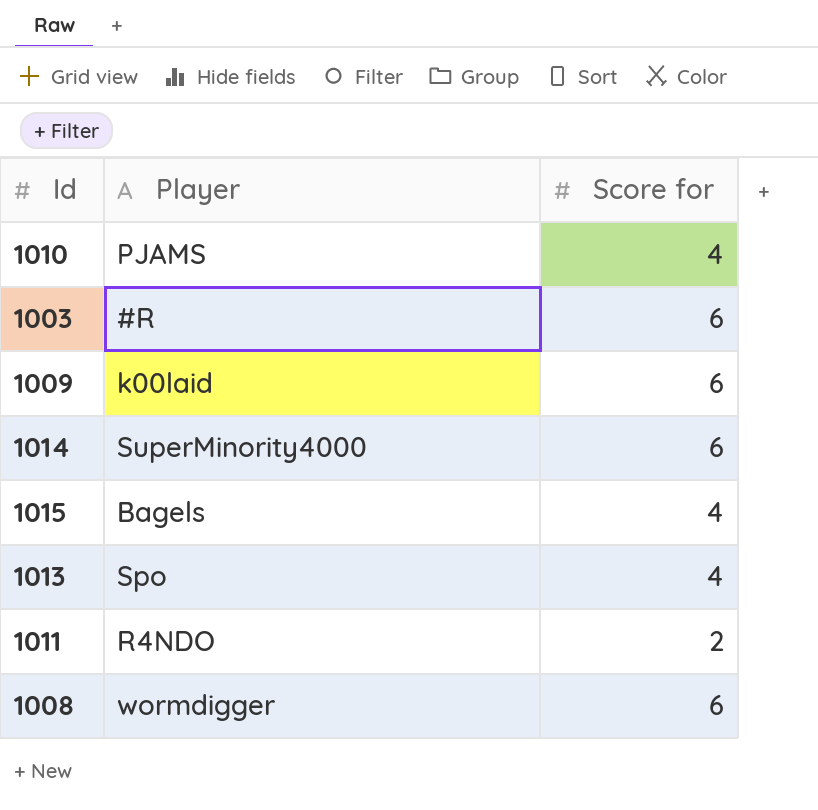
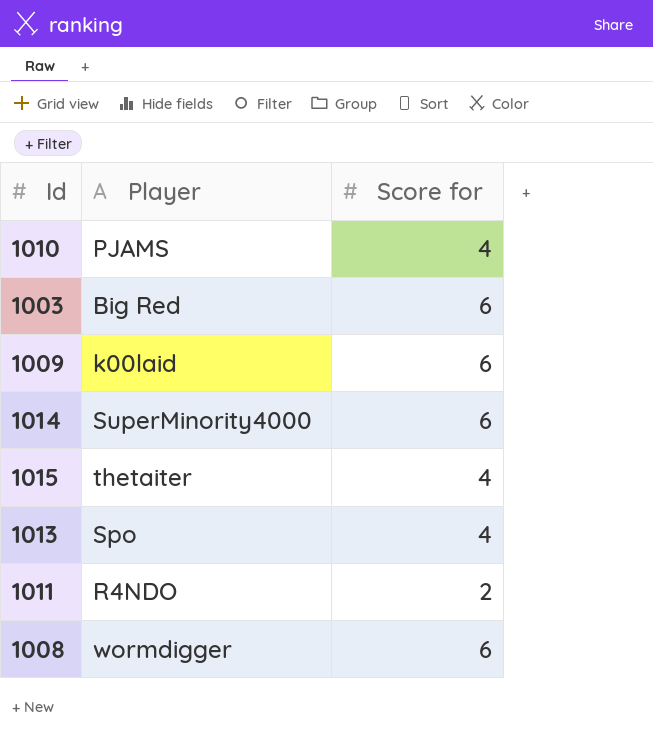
1003 | Player: #R -> Big Red
1015 | Player: Bagels -> thetaiter

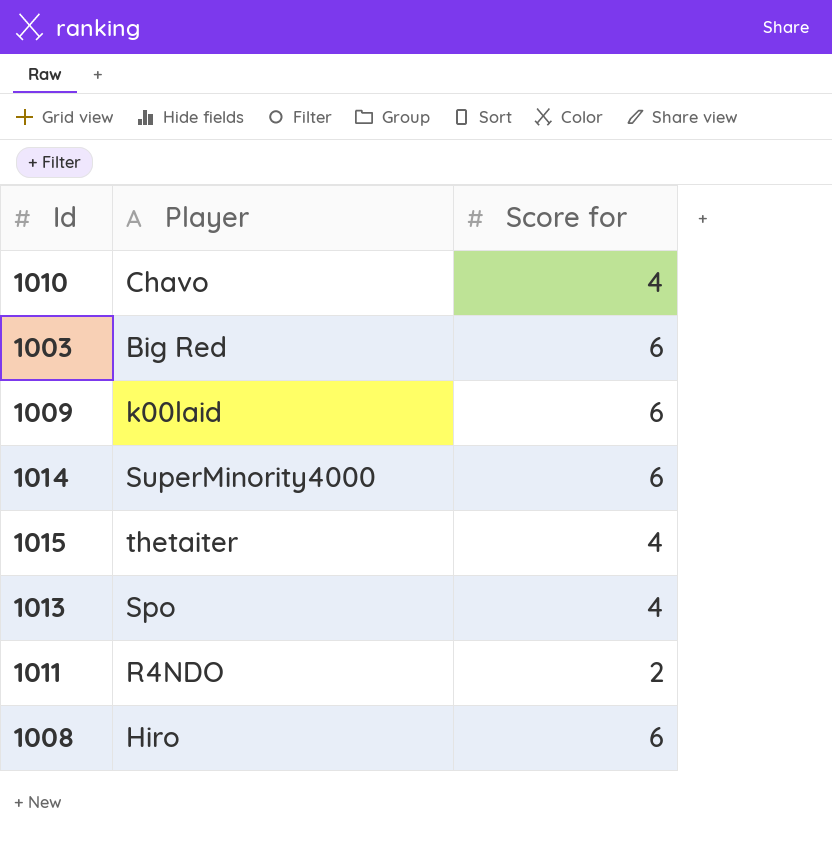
1010 | Player: PJAMS -> Chavo
1008 | Player: wormdigger -> Hiro

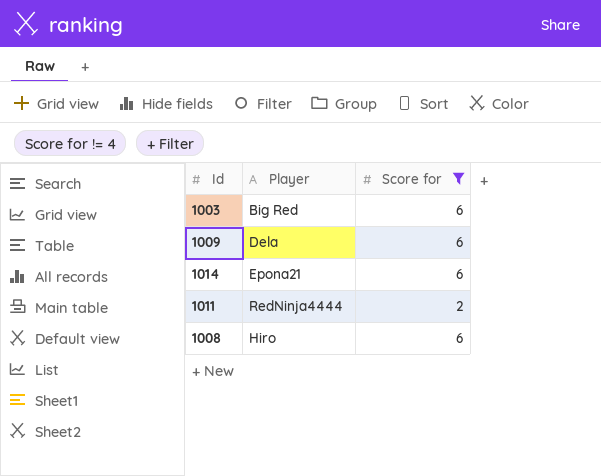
filter: none -> Score for != 4
1009 | Player: k00laid -> Dela
1014 | Player: SuperMinority4000 -> Epona21
1011 | Player: R4NDO -> RedNinja4444

